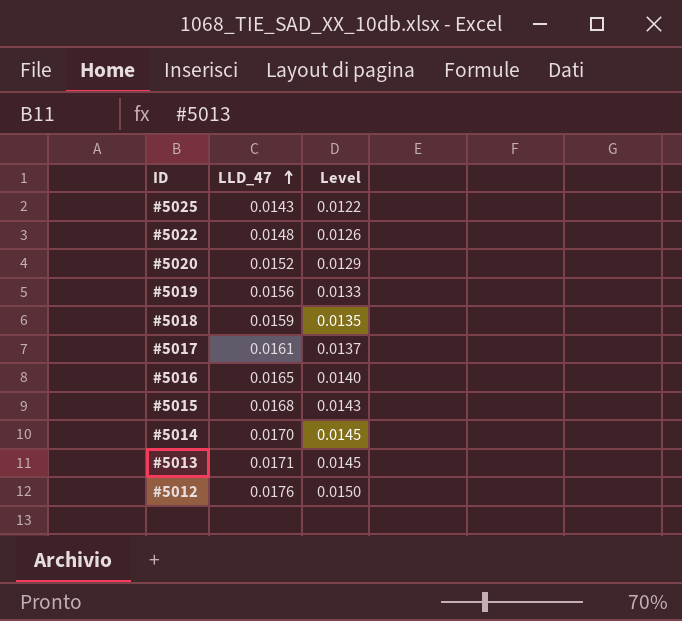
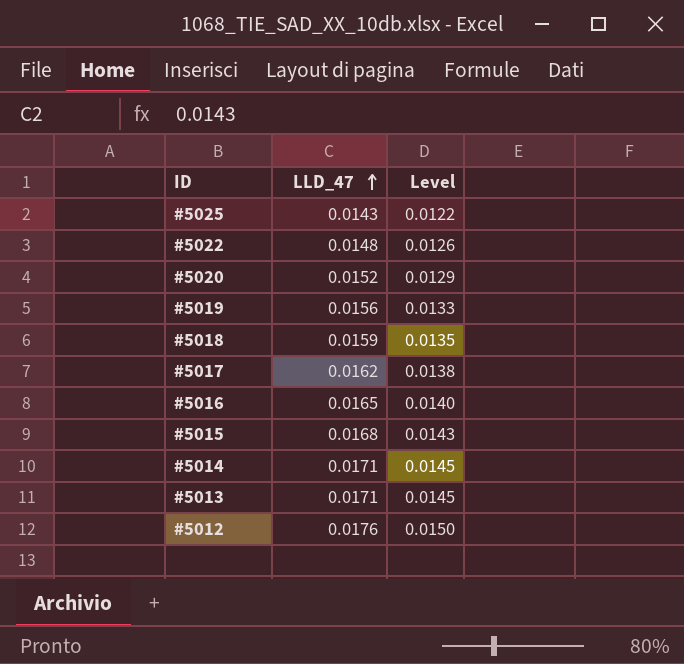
#5017 | LLD_47: 0.0161 -> 0.0162
#5017 | Level: 0.0137 -> 0.0138
#5014 | LLD_47: 0.0170 -> 0.0171

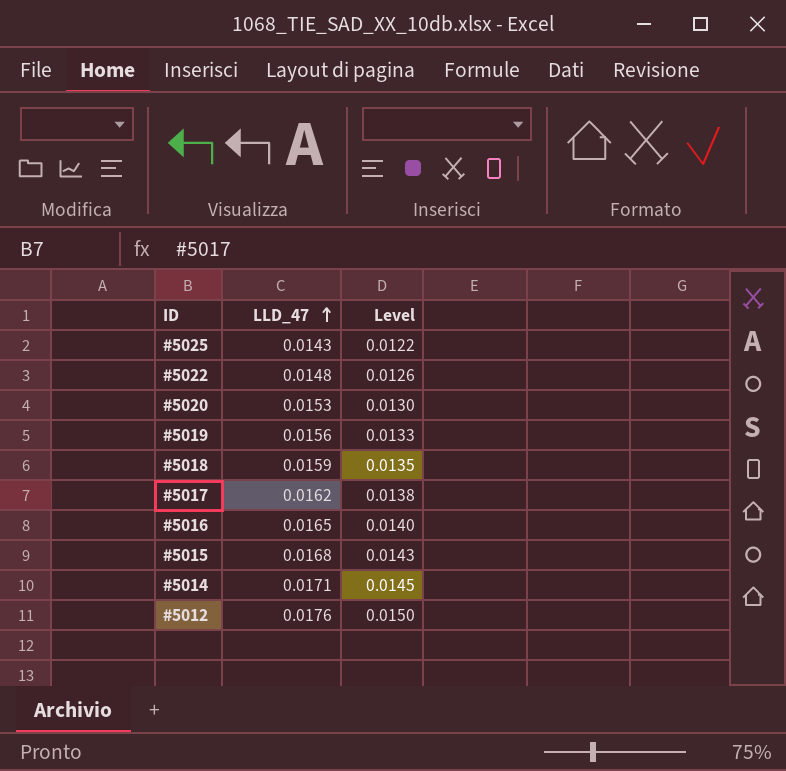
row #5013: 0.0171 | 0.0145 -> none
#5020 | LLD_47: 0.0152 -> 0.0153
#5020 | Level: 0.0129 -> 0.0130

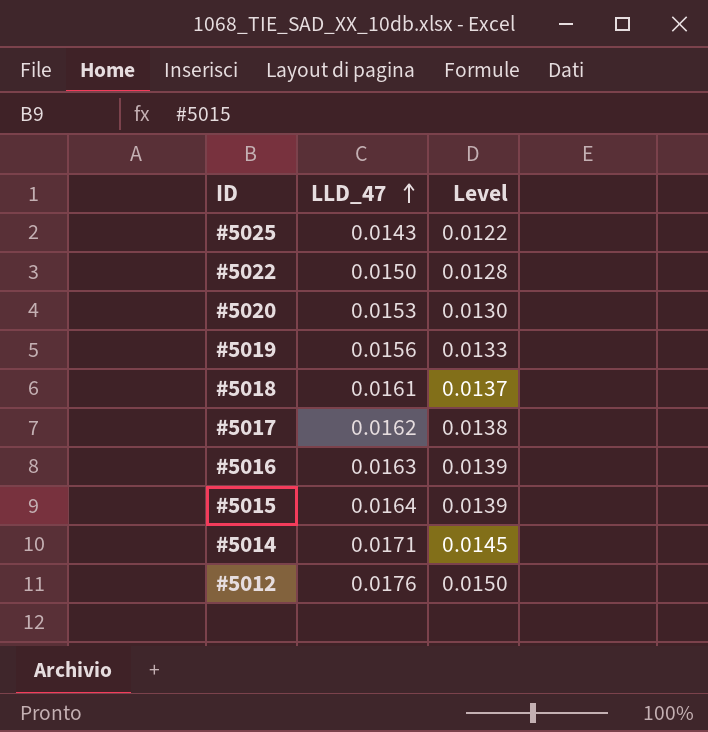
#5022 | LLD_47: 0.0148 -> 0.0150
#5022 | Level: 0.0126 -> 0.0128
#5018 | LLD_47: 0.0159 -> 0.0161
#5018 | Level: 0.0135 -> 0.0137
#5016 | LLD_47: 0.0165 -> 0.0163
#5016 | Level: 0.0140 -> 0.0139
#5015 | LLD_47: 0.0168 -> 0.0164
#5015 | Level: 0.0143 -> 0.0139

